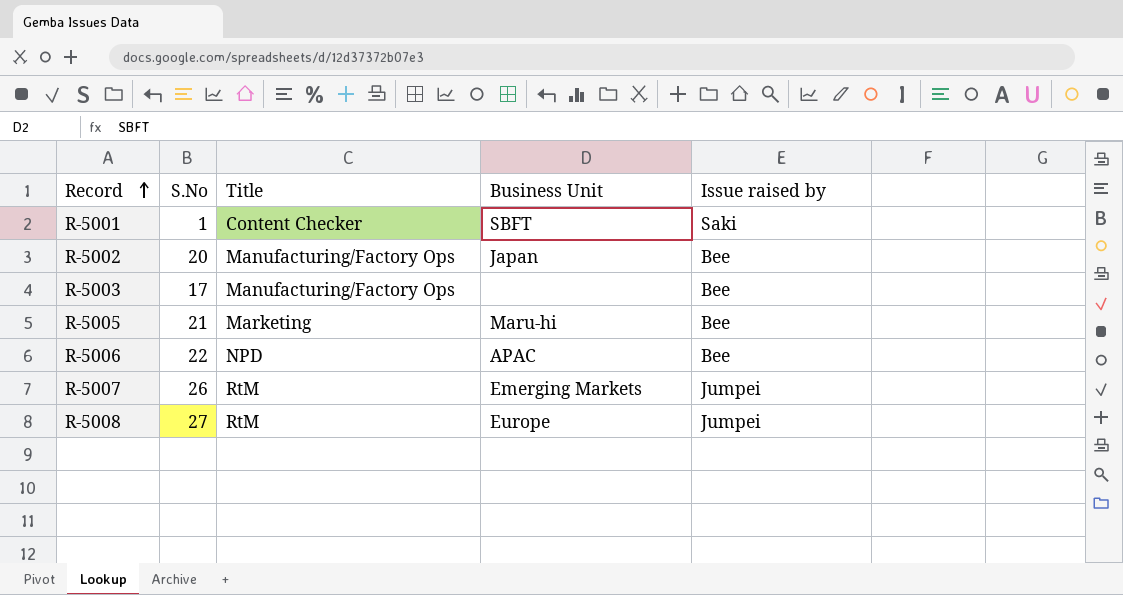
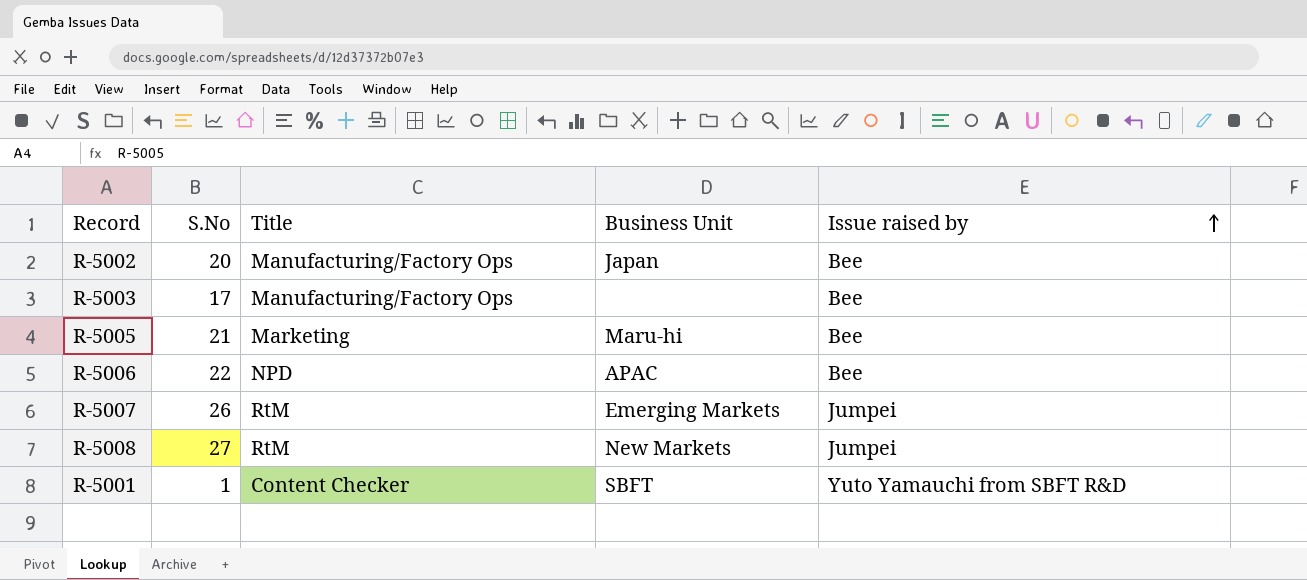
row order: Record ascending -> Issue raised by ascending
R-5008 | Business Unit: Europe -> New Markets
R-5001 | Issue raised by: Saki -> Yuto Yamauchi from SBFT R&D

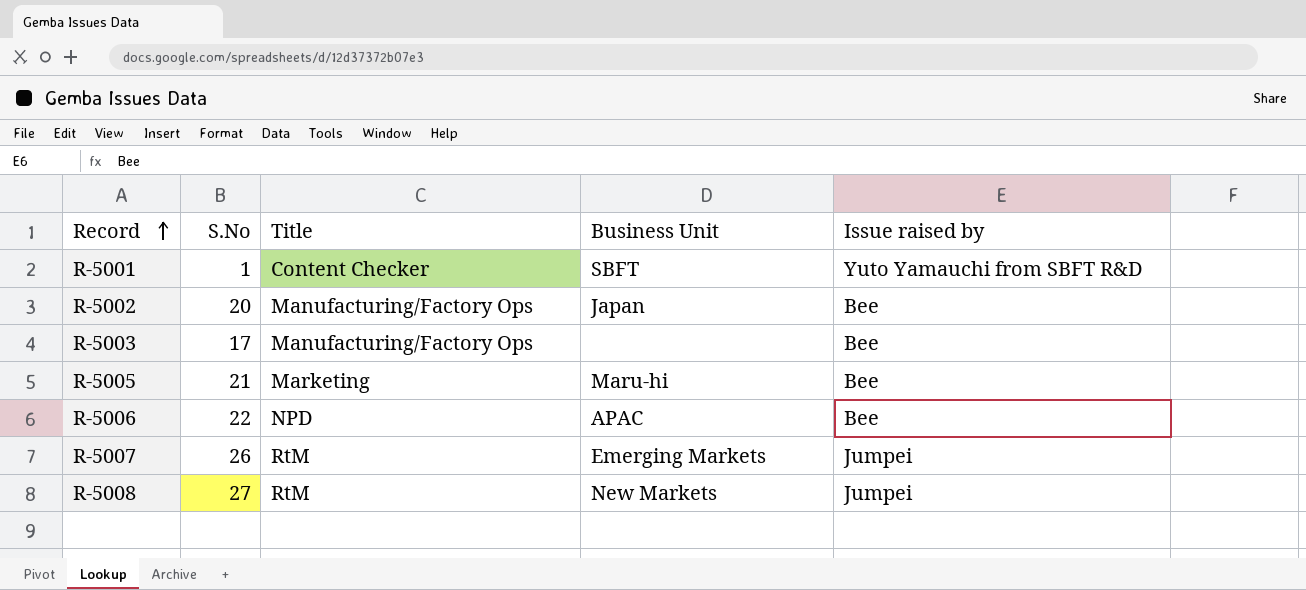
row order: Issue raised by ascending -> Record ascending

